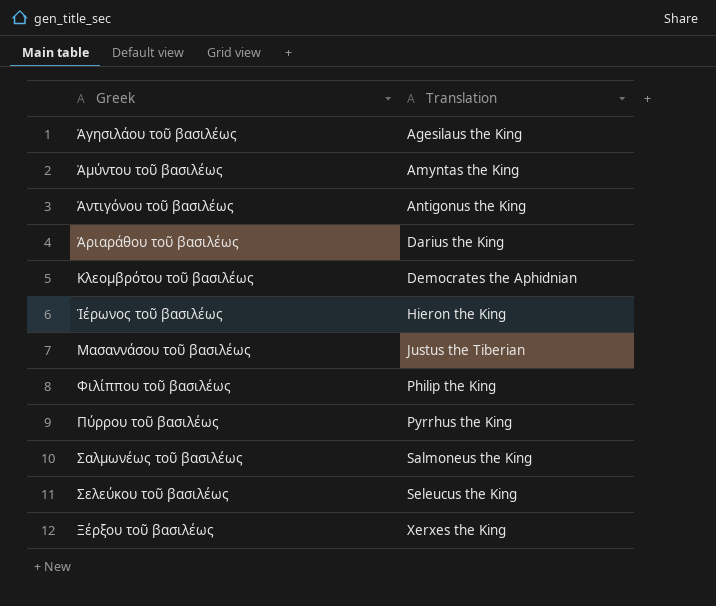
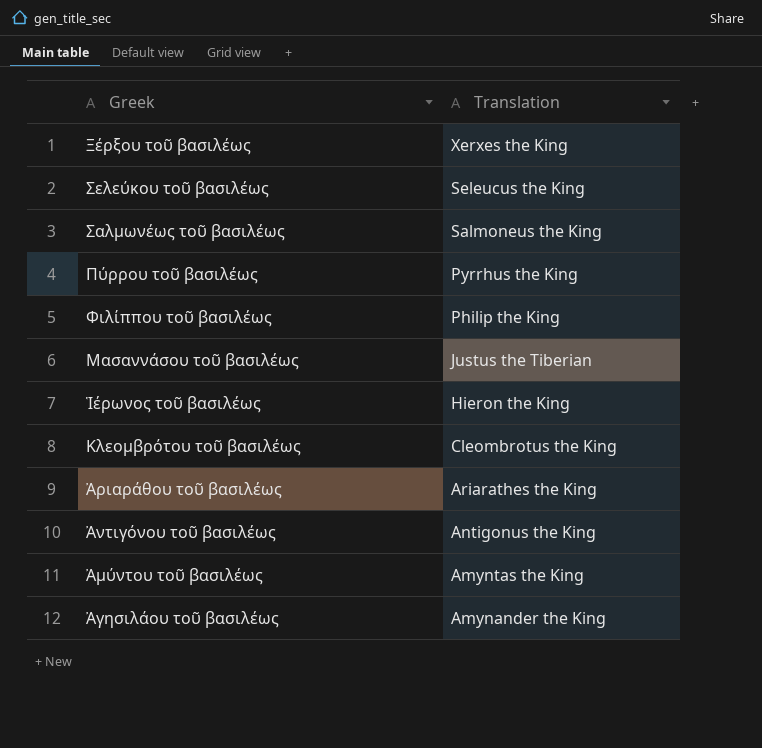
row order: Translation ascending -> Translation descending
Κλεομβρότου τοῦ βασιλέως | Translation: Democrates the Aphidnian -> Cleombrotus the King
Ἀριαράθου τοῦ βασιλέως | Translation: Darius the King -> Ariarathes the King
Ἀγησιλάου τοῦ βασιλέως | Translation: Agesilaus the King -> Amynander the King

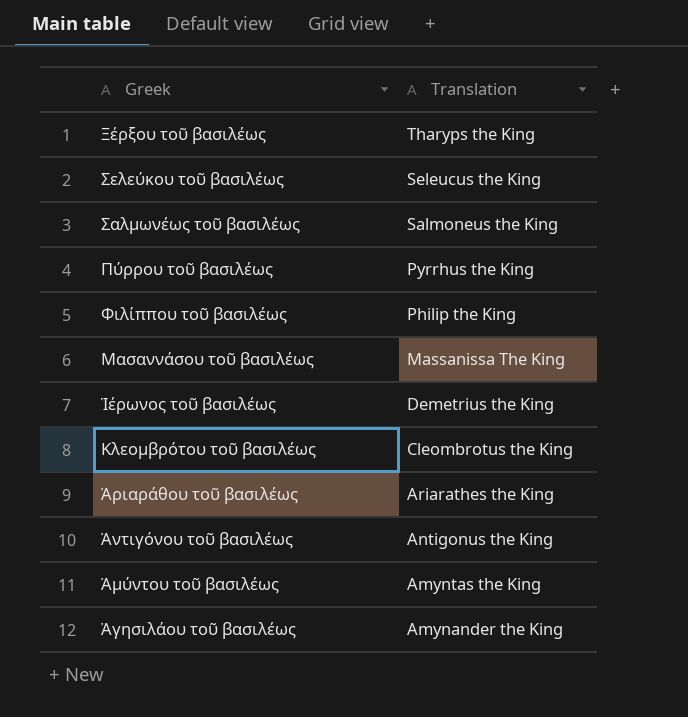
Ξέρξου τοῦ βασιλέως | Translation: Xerxes the King -> Tharyps the King
Μασαννάσου τοῦ βασιλέως | Translation: Justus the Tiberian -> Massanissa The King
Ἱέρωνος τοῦ βασιλέως | Translation: Hieron the King -> Demetrius the King

